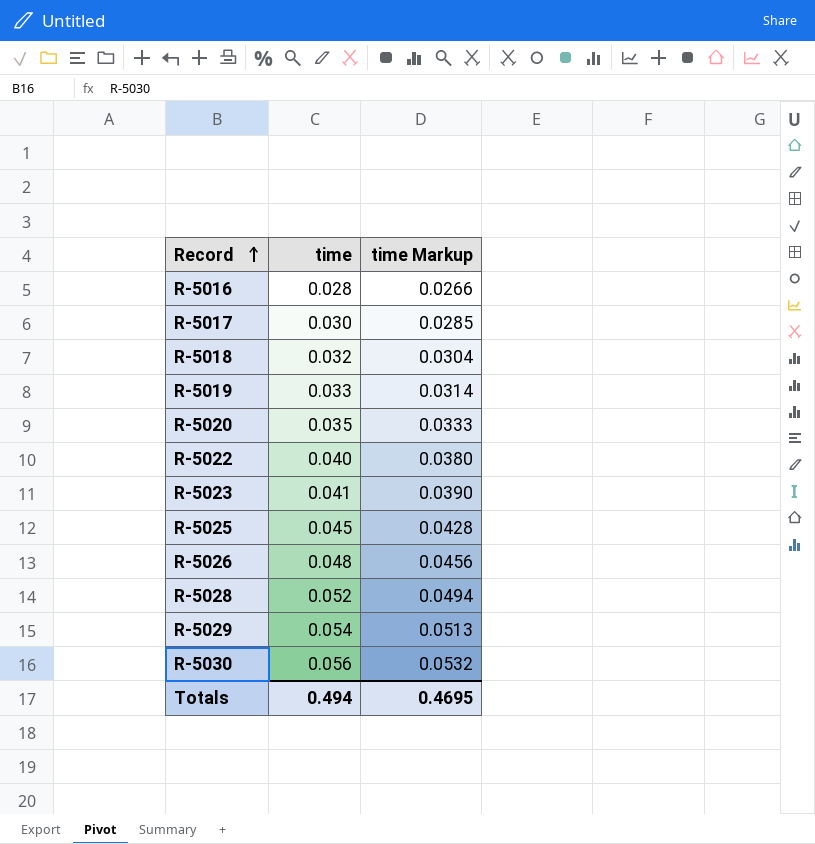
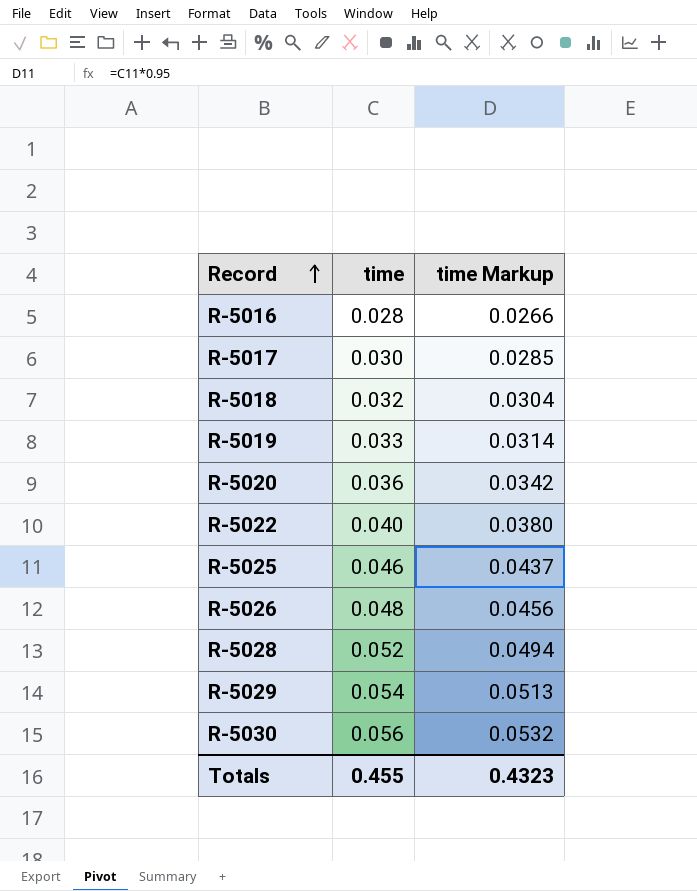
row R-5023: 0.041 | 0.0390 -> none
R-5020 | time: 0.035 -> 0.036
R-5020 | time Markup: 0.0333 -> 0.0342
R-5025 | time: 0.045 -> 0.046
R-5025 | time Markup: 0.0428 -> 0.0437
Totals | time: 0.494 -> 0.455
Totals | time Markup: 0.4695 -> 0.4323

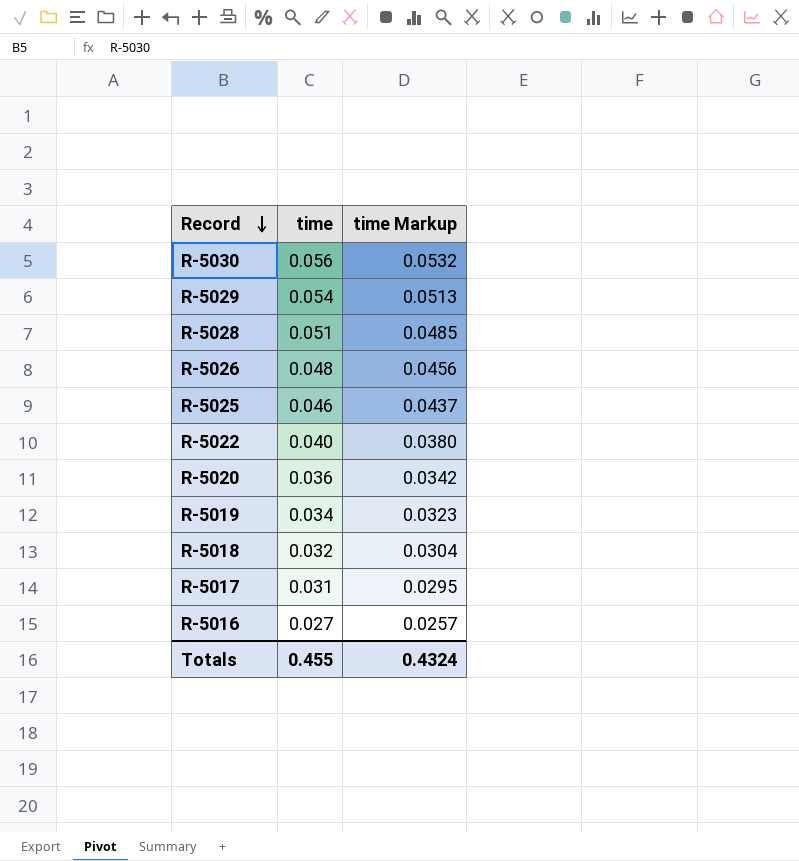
row order: Record ascending -> Record descending
R-5028 | time: 0.052 -> 0.051
R-5028 | time Markup: 0.0494 -> 0.0485
R-5019 | time: 0.033 -> 0.034
R-5019 | time Markup: 0.0314 -> 0.0323
R-5017 | time: 0.030 -> 0.031
R-5017 | time Markup: 0.0285 -> 0.0295
R-5016 | time: 0.028 -> 0.027
R-5016 | time Markup: 0.0266 -> 0.0257
Totals | time Markup: 0.4323 -> 0.4324

